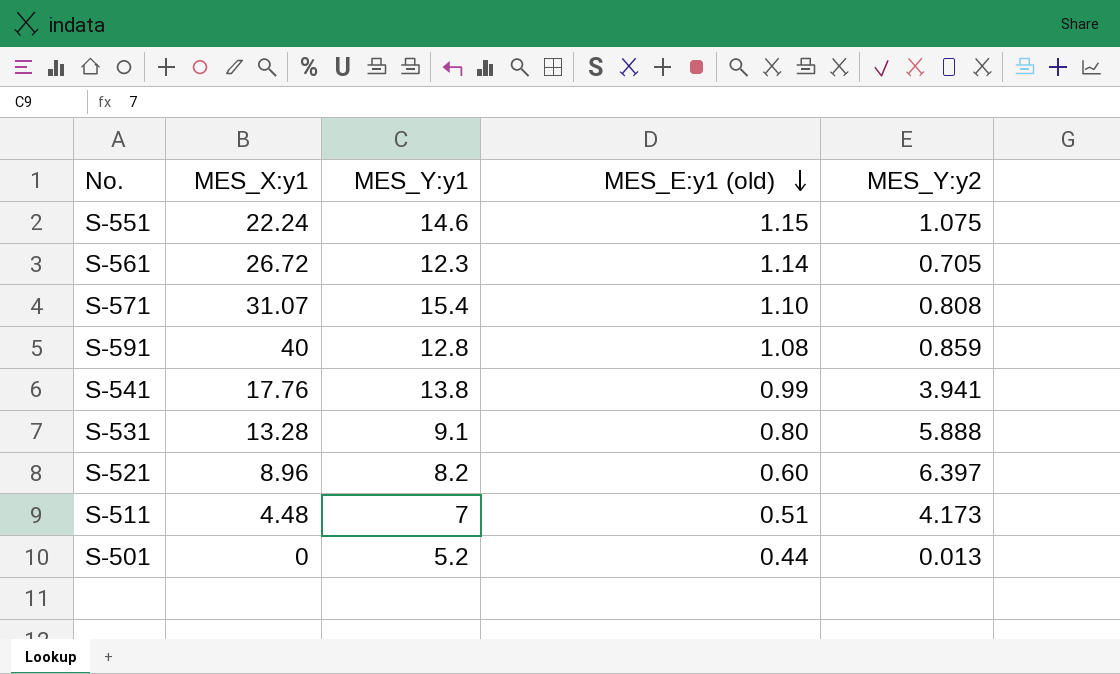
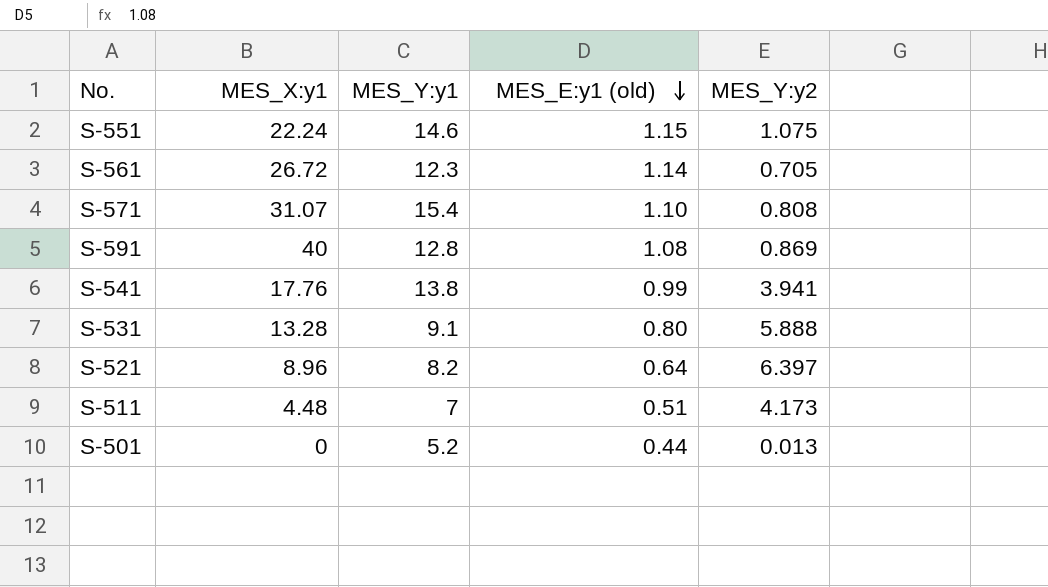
S-591 | MES_Y:y2: 0.859 -> 0.869
S-521 | MES_E:y1 (old): 0.60 -> 0.64

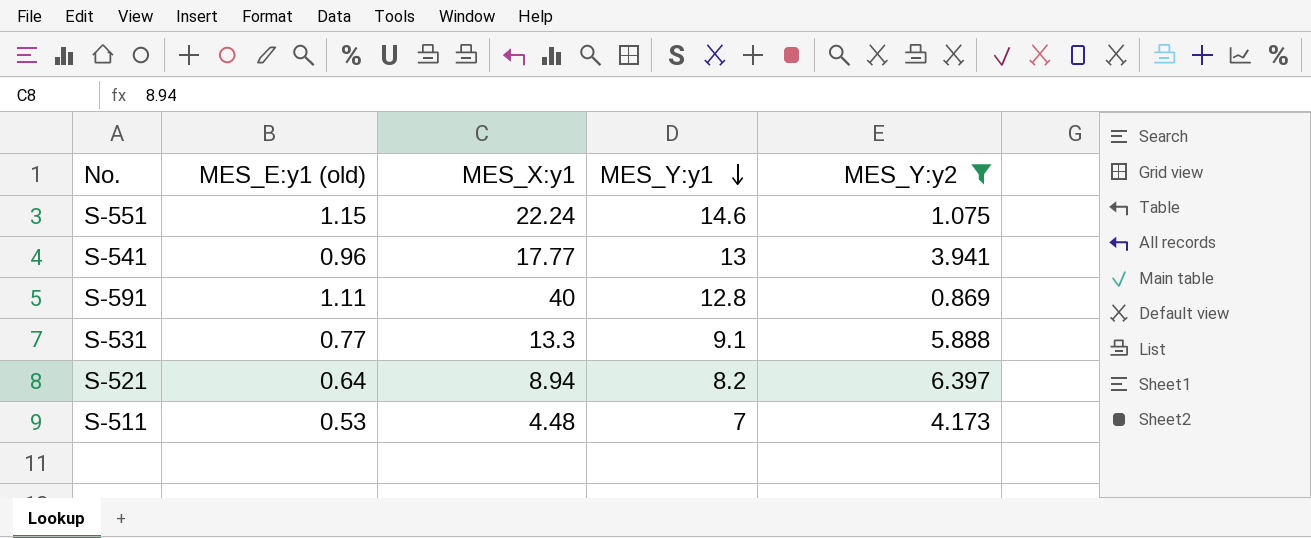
filter: none -> MES_Y:y2 >= 0.869
row order: MES_E:y1 (old) descending -> MES_Y:y1 descending
column MES_E:y1 (old) | position: 4 -> 2
S-541 | MES_E:y1 (old): 0.99 -> 0.96
S-541 | MES_X:y1: 17.76 -> 17.77
S-541 | MES_Y:y1: 13.8 -> 13
S-591 | MES_E:y1 (old): 1.08 -> 1.11
S-531 | MES_E:y1 (old): 0.80 -> 0.77
S-531 | MES_X:y1: 13.28 -> 13.3
S-521 | MES_X:y1: 8.96 -> 8.94
S-511 | MES_E:y1 (old): 0.51 -> 0.53

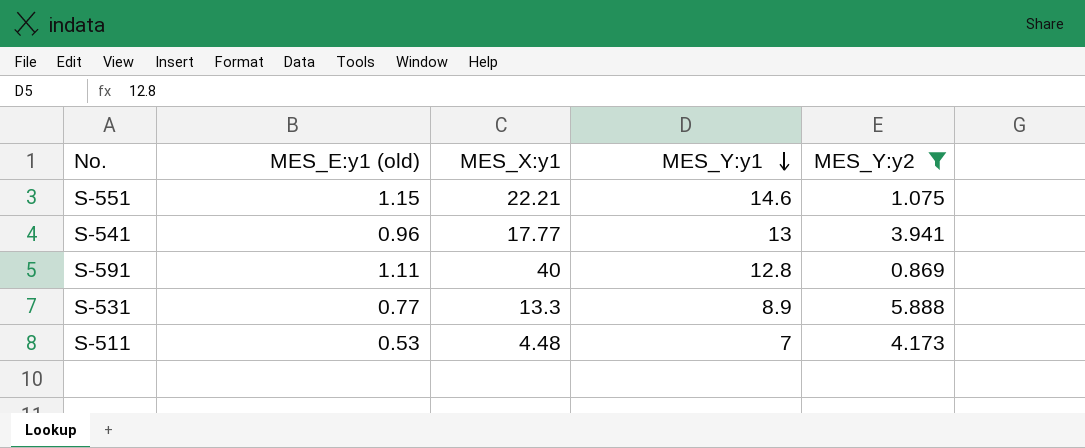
row S-521: 0.64 | 8.94 | 8.2 | 6.397 -> none
S-551 | MES_X:y1: 22.24 -> 22.21
S-531 | MES_Y:y1: 9.1 -> 8.9

